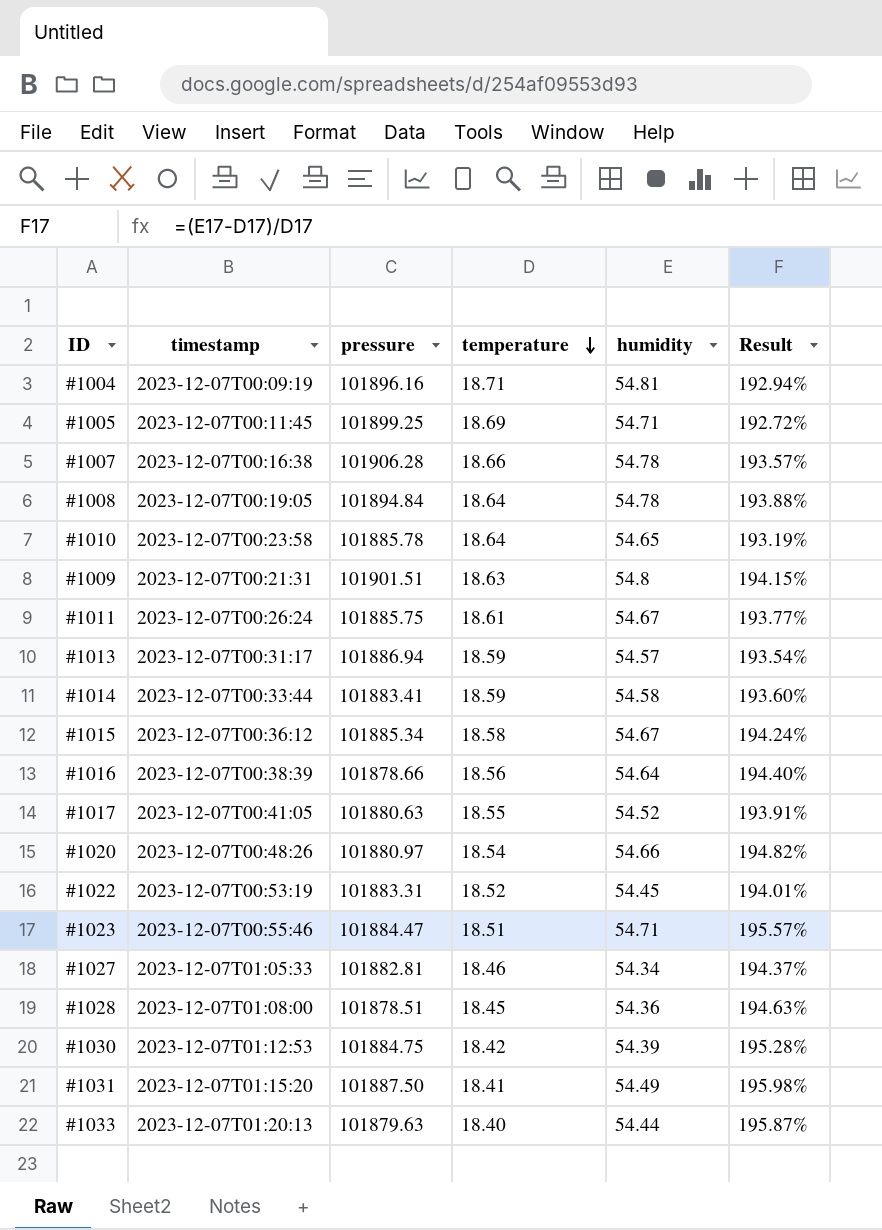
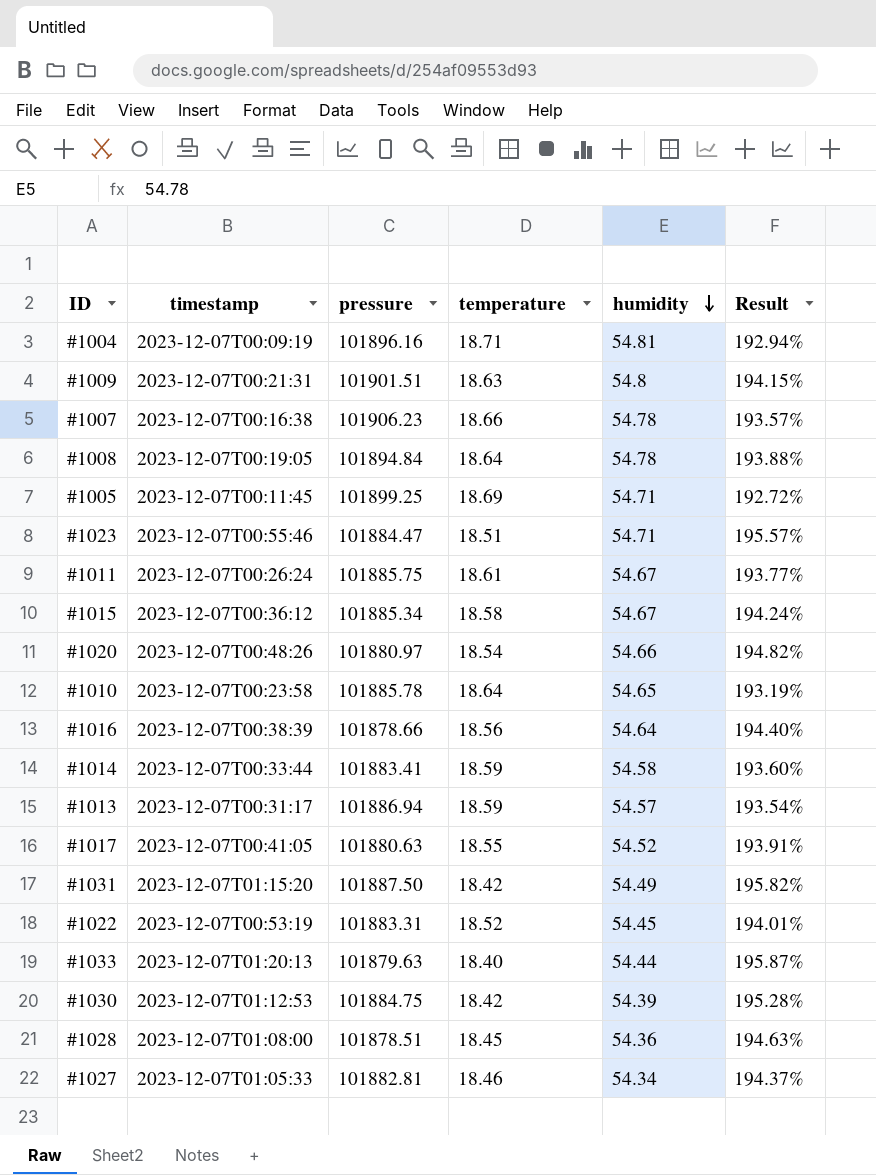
row order: temperature descending -> humidity descending
#1007 | pressure: 101906.28 -> 101906.23
#1031 | temperature: 18.41 -> 18.42
#1031 | Result: 195.98% -> 195.82%

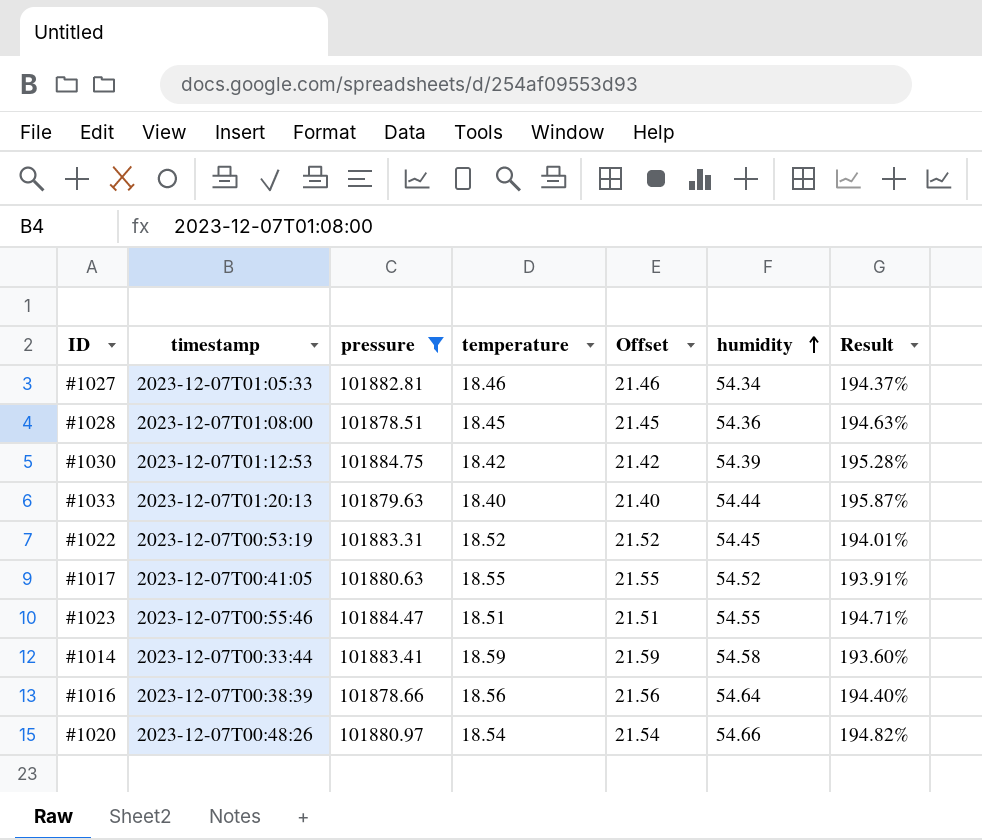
filter: none -> pressure <= 101884.75
row order: humidity descending -> humidity ascending
column Offset | formula: none -> [temperature] + 3
#1023 | humidity: 54.71 -> 54.55
#1023 | Result: 195.57% -> 194.71%

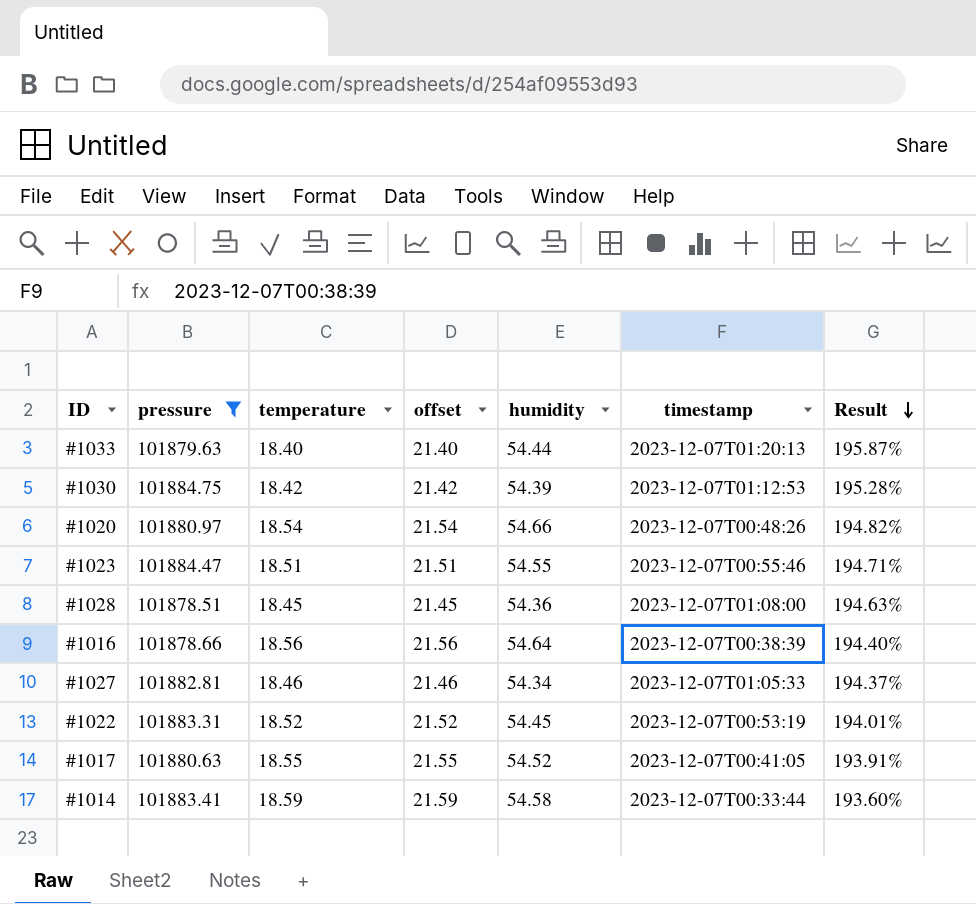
row order: humidity ascending -> Result descending
column name: Offset -> offset
column timestamp | position: 2 -> 6

